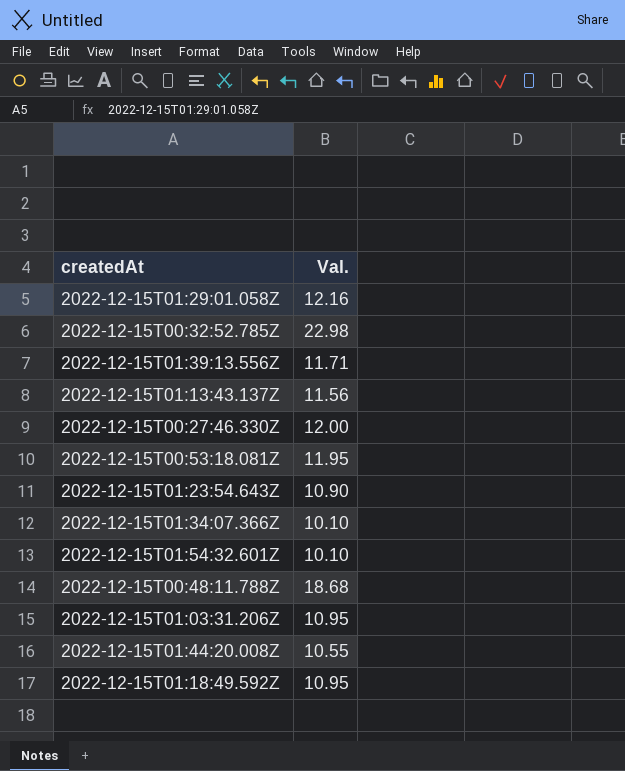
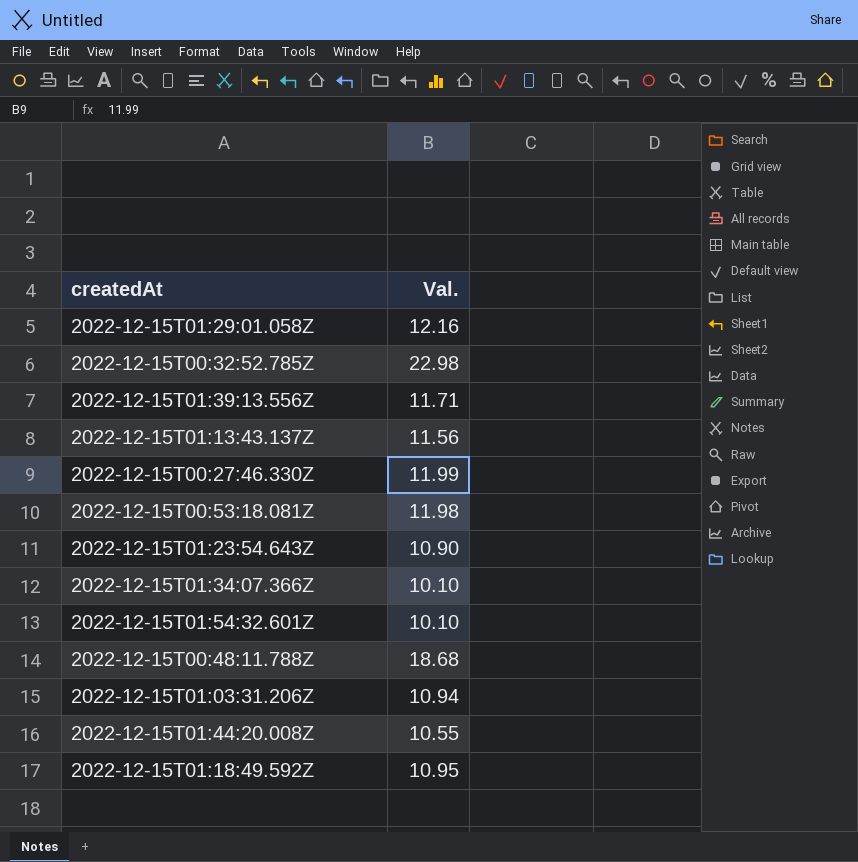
2022-12-15T00:27:46.330Z | Val.: 12.00 -> 11.99
2022-12-15T00:53:18.081Z | Val.: 11.95 -> 11.98
2022-12-15T01:03:31.206Z | Val.: 10.95 -> 10.94

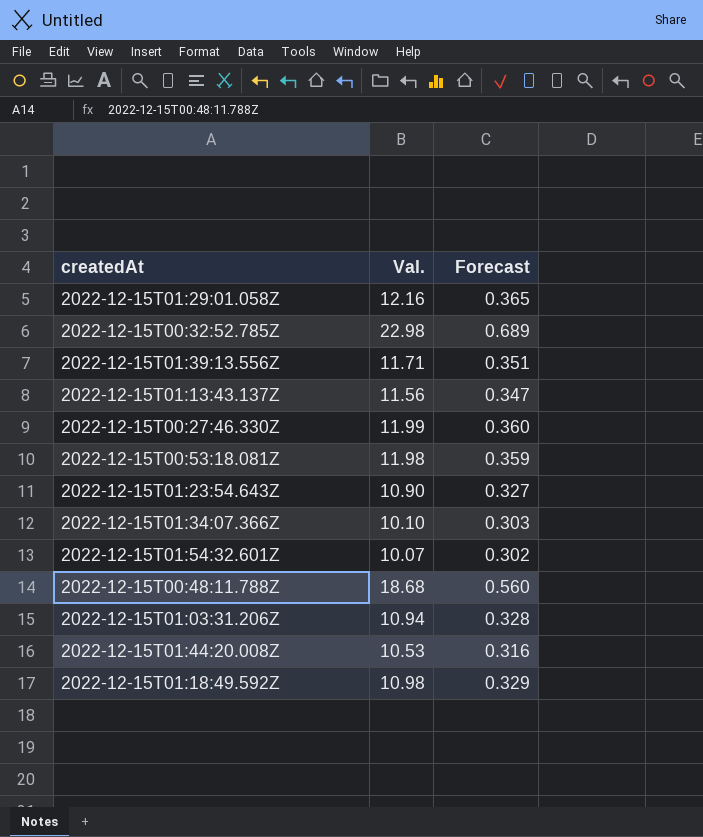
column Forecast | formula: none -> [Val.] * 0.03
2022-12-15T01:54:32.601Z | Val.: 10.10 -> 10.07
2022-12-15T01:44:20.008Z | Val.: 10.55 -> 10.53
2022-12-15T01:18:49.592Z | Val.: 10.95 -> 10.98

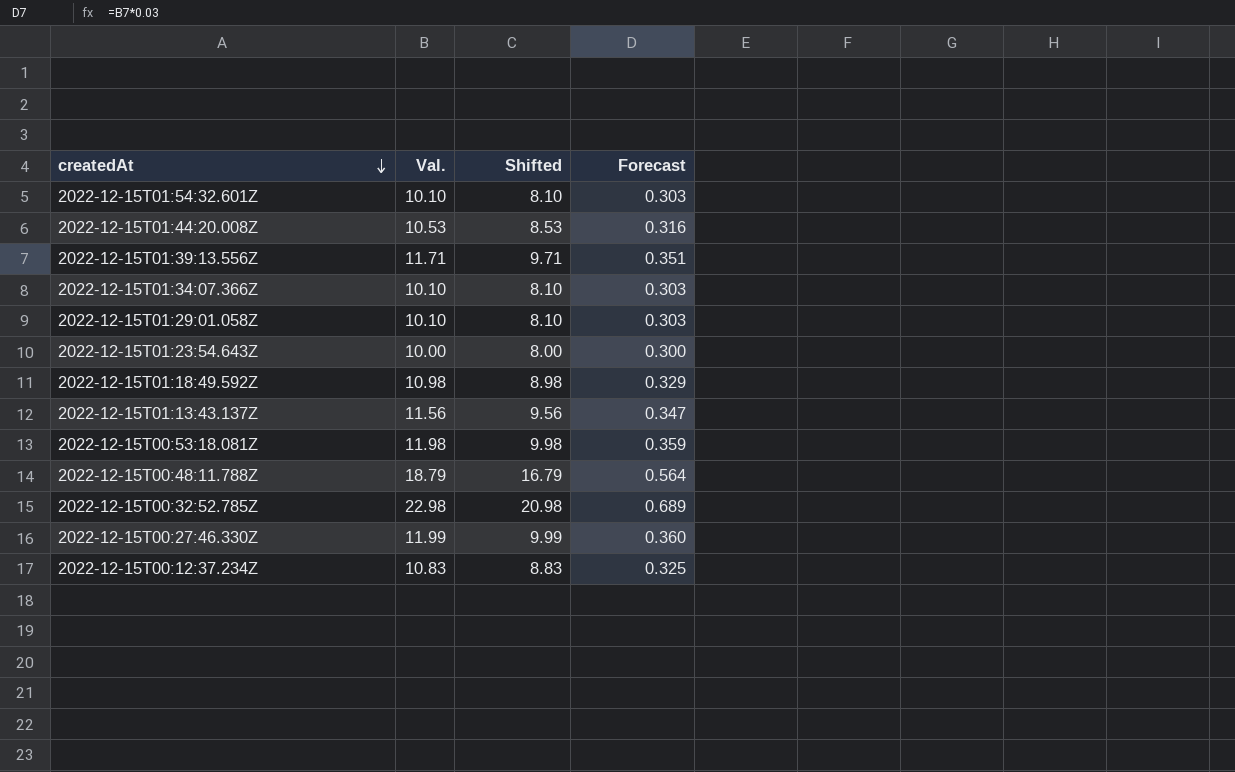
row order: none -> createdAt descending
column Shifted | formula: none -> [Val.] - 2
row 2022-12-15T01:03:31.206Z: 10.94 | 0.328 -> none
2022-12-15T01:54:32.601Z | Val.: 10.07 -> 10.10
2022-12-15T01:54:32.601Z | Forecast: 0.302 -> 0.303
2022-12-15T01:29:01.058Z | Val.: 12.16 -> 10.10
2022-12-15T01:29:01.058Z | Forecast: 0.365 -> 0.303
2022-12-15T01:23:54.643Z | Val.: 10.90 -> 10.00
2022-12-15T01:23:54.643Z | Forecast: 0.327 -> 0.300
2022-12-15T00:48:11.788Z | Val.: 18.68 -> 18.79
2022-12-15T00:48:11.788Z | Forecast: 0.560 -> 0.564
row 2022-12-15T00:12:37.234Z: none -> 10.83 | 8.83 | 0.325

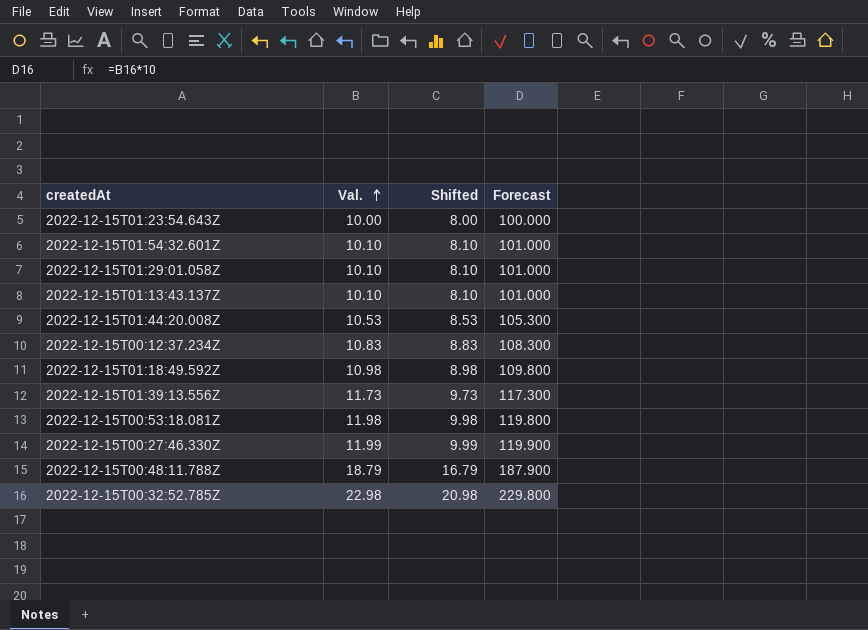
row order: createdAt descending -> Val. ascending
column Forecast | formula: [Val.] * 0.03 -> [Val.] * 10
row 2022-12-15T01:34:07.366Z: 10.10 | 8.10 | 0.303 -> none
2022-12-15T01:13:43.137Z | Val.: 11.56 -> 10.10
2022-12-15T01:13:43.137Z | Shifted: 9.56 -> 8.10
2022-12-15T01:39:13.556Z | Val.: 11.71 -> 11.73
2022-12-15T01:39:13.556Z | Shifted: 9.71 -> 9.73

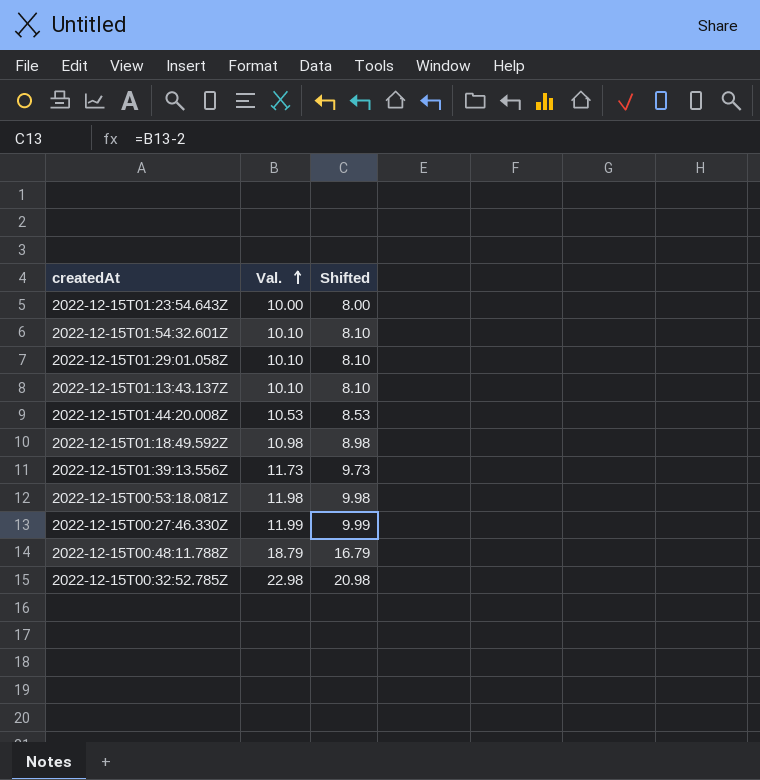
column Forecast | formula: [Val.] * 10 -> none
row 2022-12-15T00:12:37.234Z: 10.83 | 8.83 | 108.300 -> none

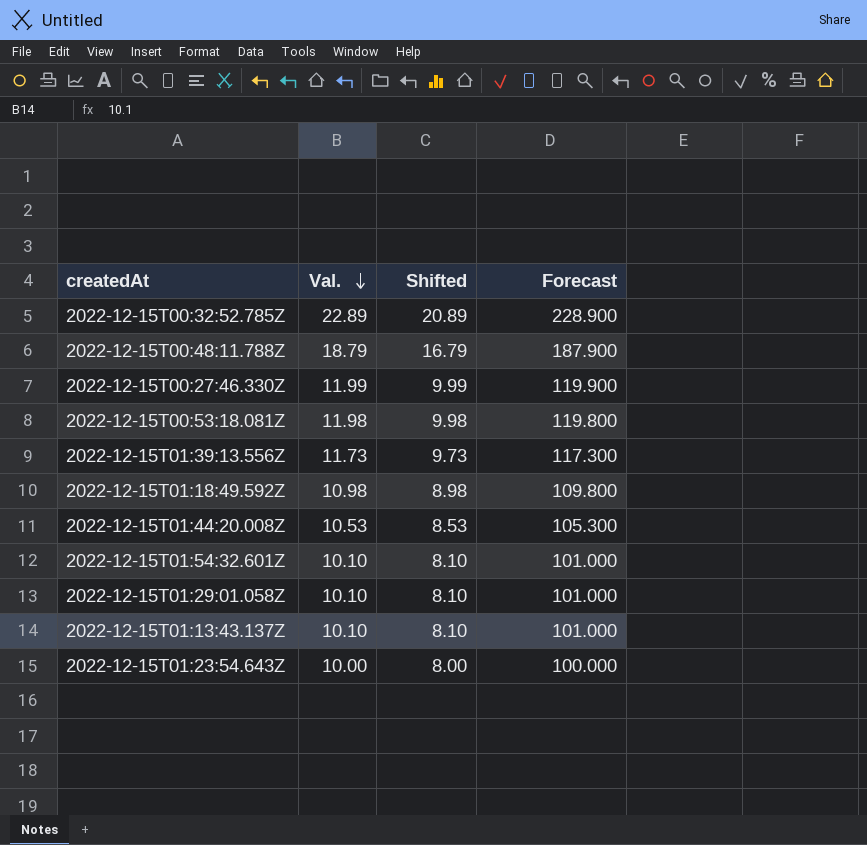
row order: Val. ascending -> Val. descending
column Forecast | formula: none -> [Val.] * 10
2022-12-15T00:32:52.785Z | Val.: 22.98 -> 22.89
2022-12-15T00:32:52.785Z | Shifted: 20.98 -> 20.89

